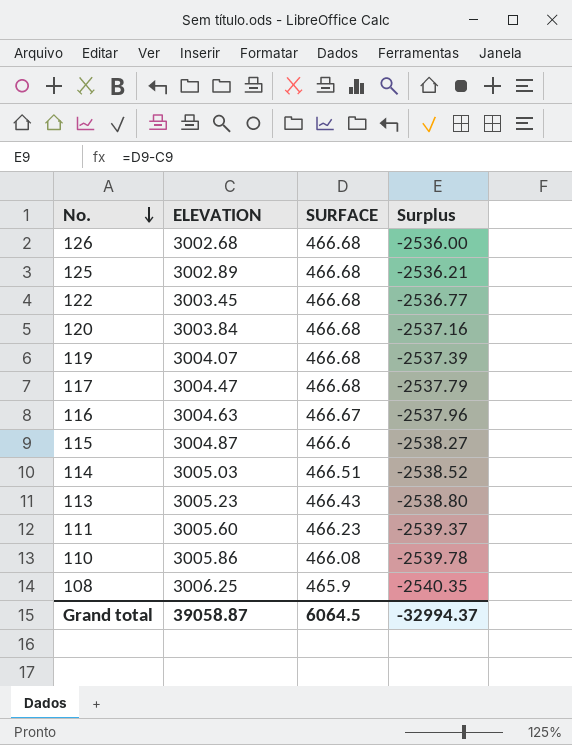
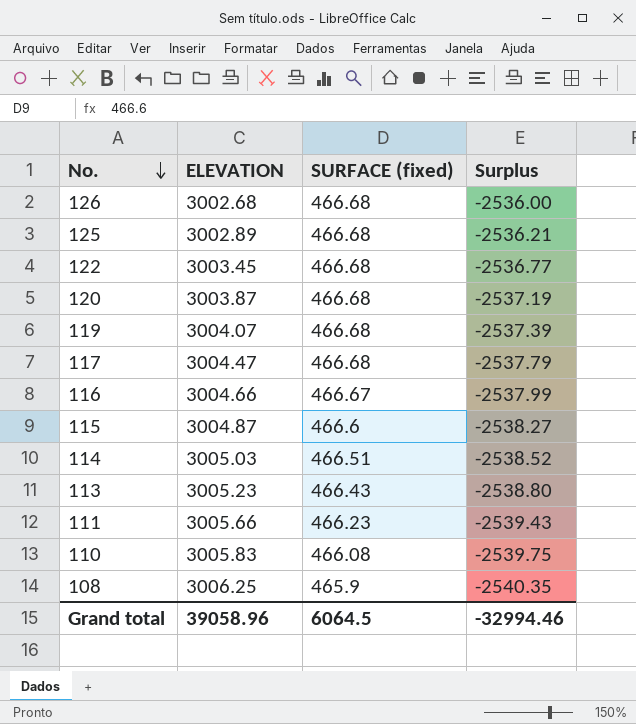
column name: SURFACE -> SURFACE (fixed)
120 | ELEVATION: 3003.84 -> 3003.87
120 | Surplus: -2537.16 -> -2537.19
116 | ELEVATION: 3004.63 -> 3004.66
116 | Surplus: -2537.96 -> -2537.99
111 | ELEVATION: 3005.60 -> 3005.66
111 | Surplus: -2539.37 -> -2539.43
110 | ELEVATION: 3005.86 -> 3005.83
110 | Surplus: -2539.78 -> -2539.75
Grand total | ELEVATION: 39058.87 -> 39058.96
Grand total | Surplus: -32994.37 -> -32994.46

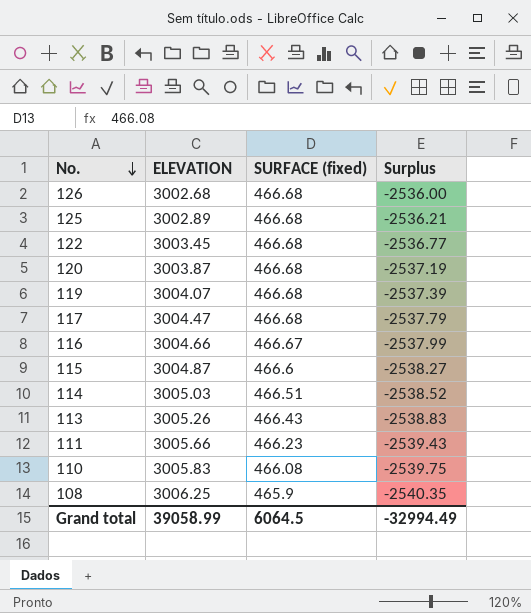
113 | ELEVATION: 3005.23 -> 3005.26
113 | Surplus: -2538.80 -> -2538.83
Grand total | ELEVATION: 39058.96 -> 39058.99
Grand total | Surplus: -32994.46 -> -32994.49

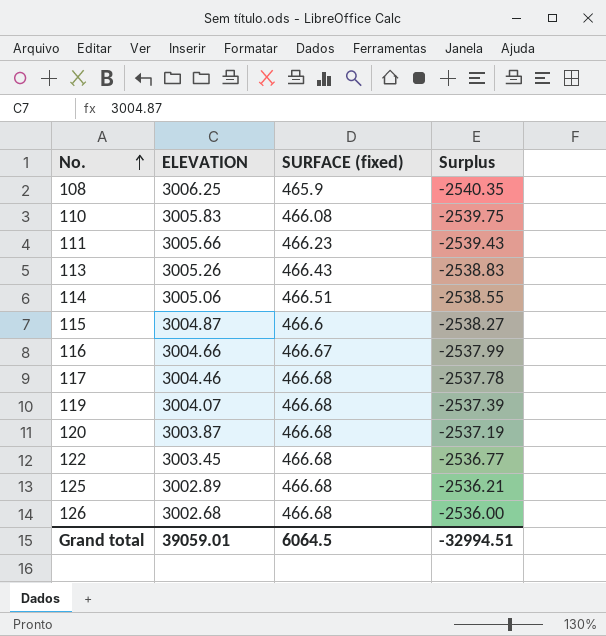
row order: No. descending -> No. ascending
114 | ELEVATION: 3005.03 -> 3005.06
114 | Surplus: -2538.52 -> -2538.55
117 | ELEVATION: 3004.47 -> 3004.46
117 | Surplus: -2537.79 -> -2537.78
Grand total | ELEVATION: 39058.99 -> 39059.01
Grand total | Surplus: -32994.49 -> -32994.51

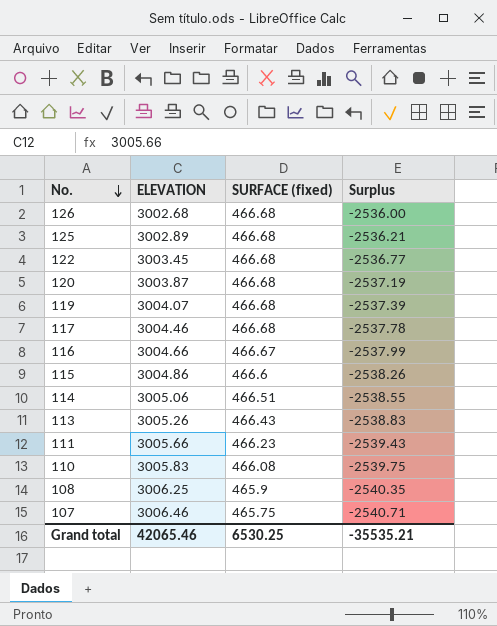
row order: No. ascending -> No. descending
115 | ELEVATION: 3004.87 -> 3004.86
115 | Surplus: -2538.27 -> -2538.26
row 107: none -> 3006.46 | 465.75 | -2540.71
Grand total | ELEVATION: 39059.01 -> 42065.46
Grand total | SURFACE (fixed): 6064.5 -> 6530.25
Grand total | Surplus: -32994.51 -> -35535.21

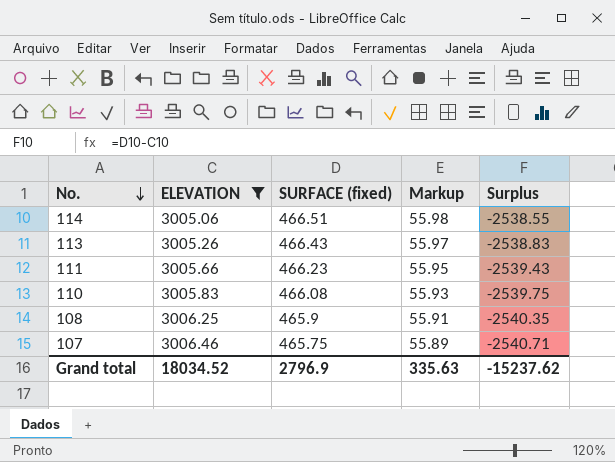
filter: none -> ELEVATION >= 3005.06
column Markup | formula: none -> [SURFACE (fixed)] * 0.12
Grand total | ELEVATION: 42065.46 -> 18034.52
Grand total | SURFACE (fixed): 6530.25 -> 2796.9
Grand total | Surplus: -35535.21 -> -15237.62

